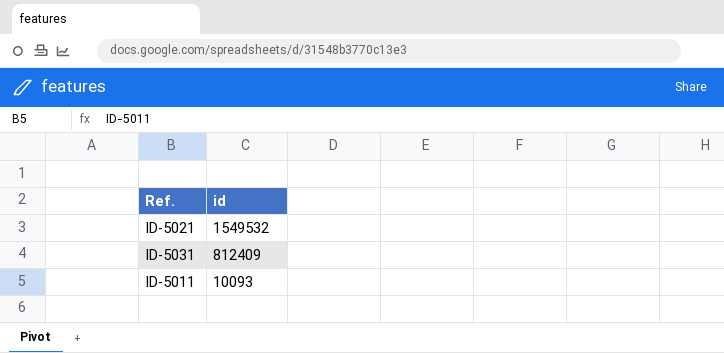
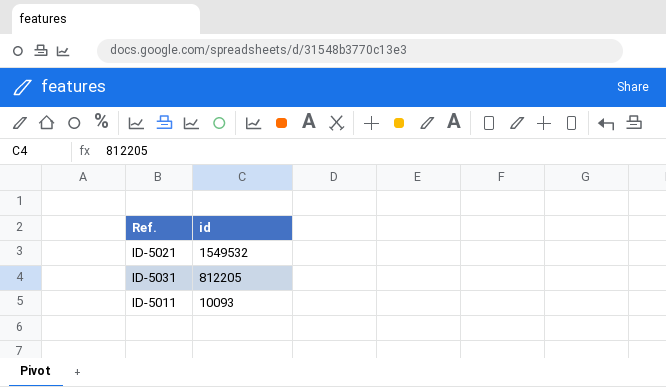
ID-5031 | id: 812409 -> 812205

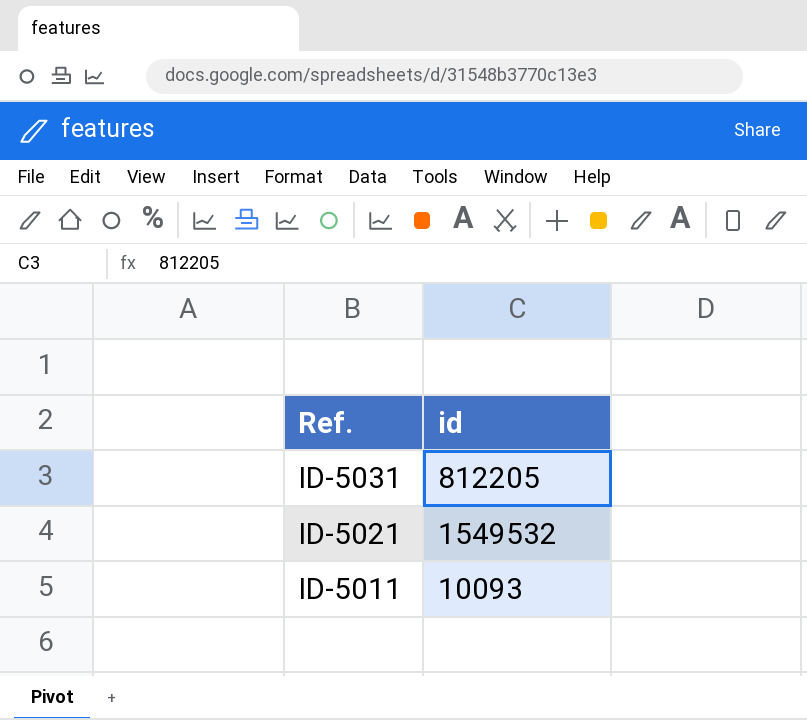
row order: id descending -> Ref. descending

